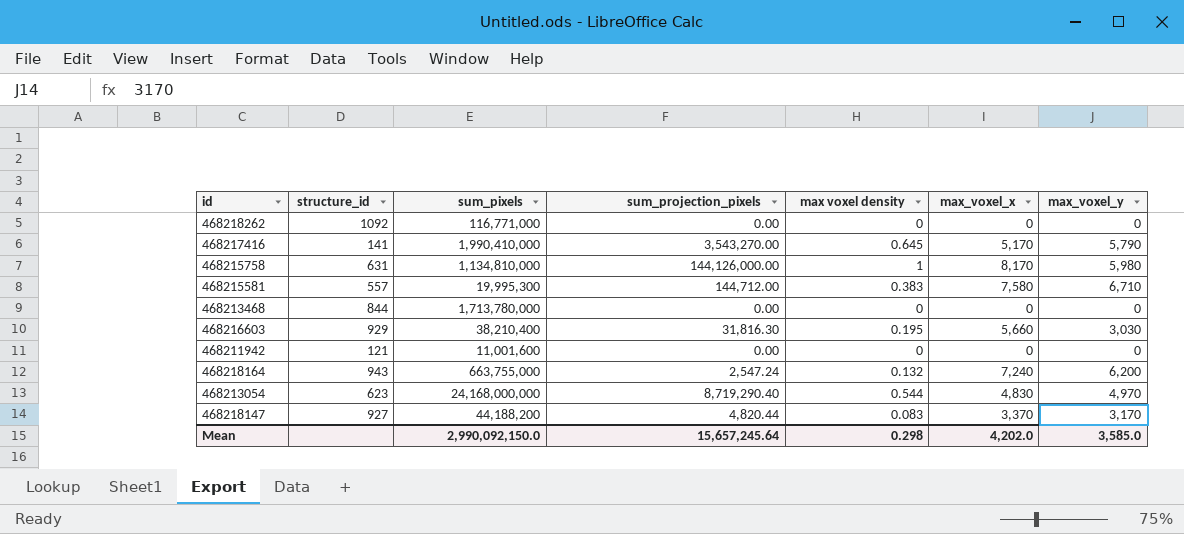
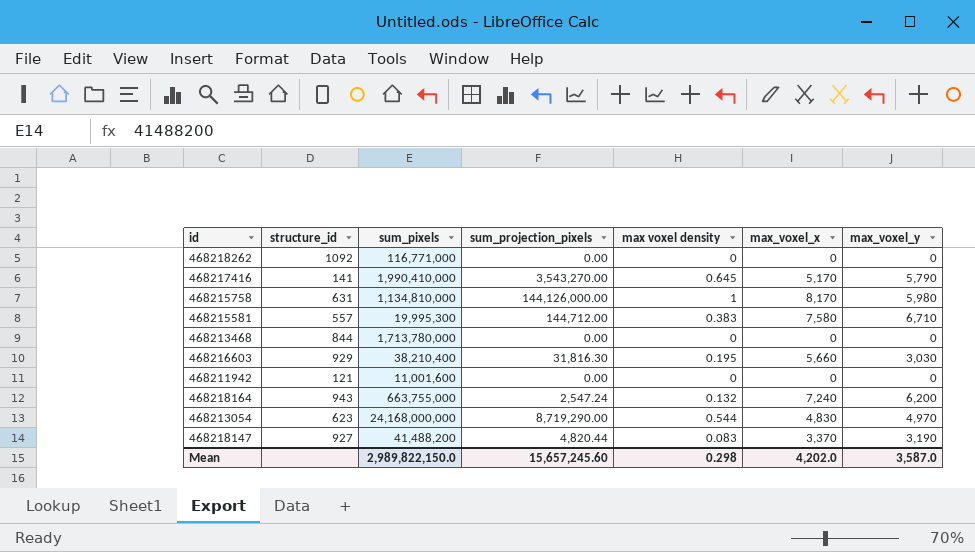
468213054 | sum_projection_pixels: 8,719,290.40 -> 8,719,290.00
468218147 | sum_pixels: 44,188,200 -> 41,488,200
468218147 | max_voxel_y: 3,170 -> 3,190
Mean | sum_pixels: 2,990,092,150.0 -> 2,989,822,150.0
Mean | sum_projection_pixels: 15,657,245.64 -> 15,657,245.60
Mean | max_voxel_y: 3,585.0 -> 3,587.0

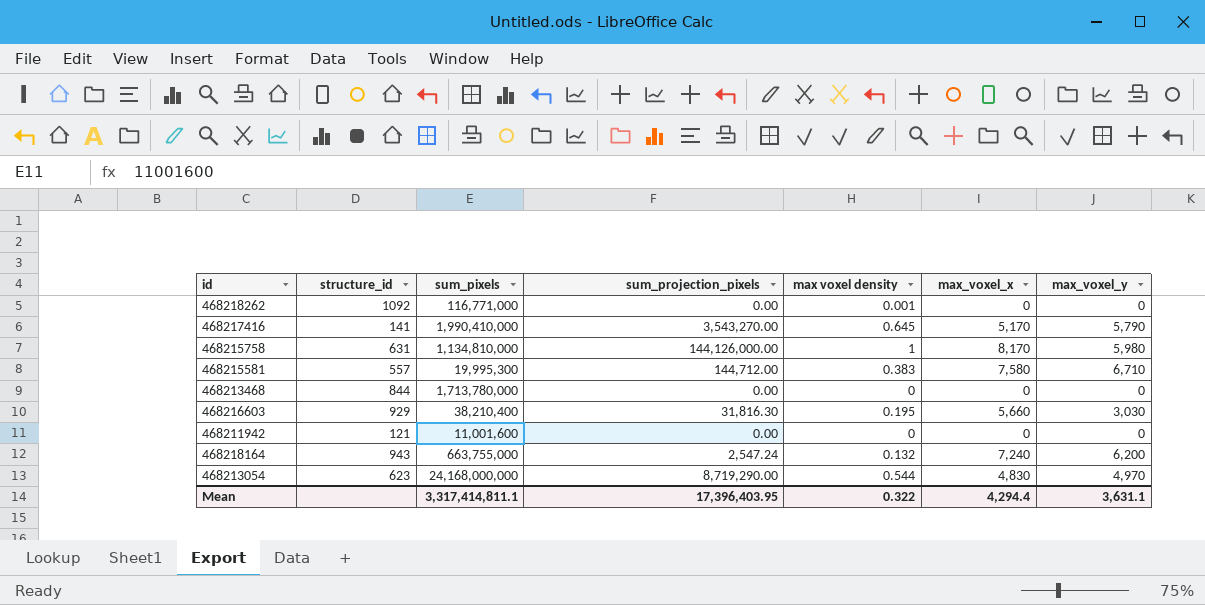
row 468218147: 927 | 41,488,200 | 4,820.44 | 0.083 | 3,370 | 3,190 -> none
468218262 | max voxel density: 0 -> 0.001
Mean | sum_pixels: 2,989,822,150.0 -> 3,317,414,811.1
Mean | sum_projection_pixels: 15,657,245.60 -> 17,396,403.95
Mean | max voxel density: 0.298 -> 0.322
Mean | max_voxel_x: 4,202.0 -> 4,294.4
Mean | max_voxel_y: 3,587.0 -> 3,631.1

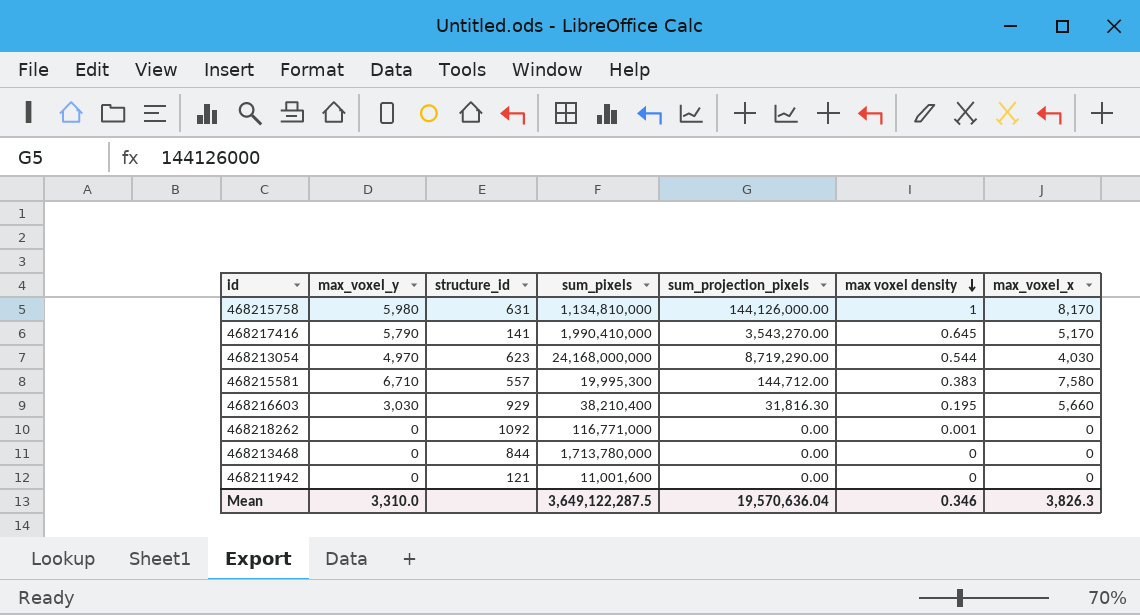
row order: none -> max voxel density descending
column max_voxel_y | position: 7 -> 2
row 468218164: 943 | 663,755,000 | 2,547.24 | 0.132 | 7,240 | 6,200 -> none
468213054 | max_voxel_x: 4,830 -> 4,030
Mean | max_voxel_y: 3,631.1 -> 3,310.0
Mean | sum_pixels: 3,317,414,811.1 -> 3,649,122,287.5
Mean | sum_projection_pixels: 17,396,403.95 -> 19,570,636.04
Mean | max voxel density: 0.322 -> 0.346
Mean | max_voxel_x: 4,294.4 -> 3,826.3

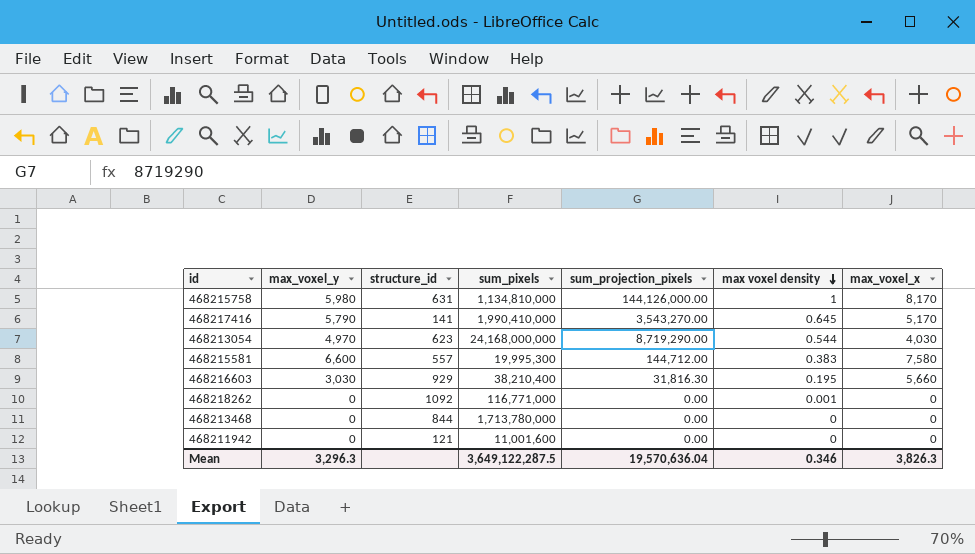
468215581 | max_voxel_y: 6,710 -> 6,600
Mean | max_voxel_y: 3,310.0 -> 3,296.3

